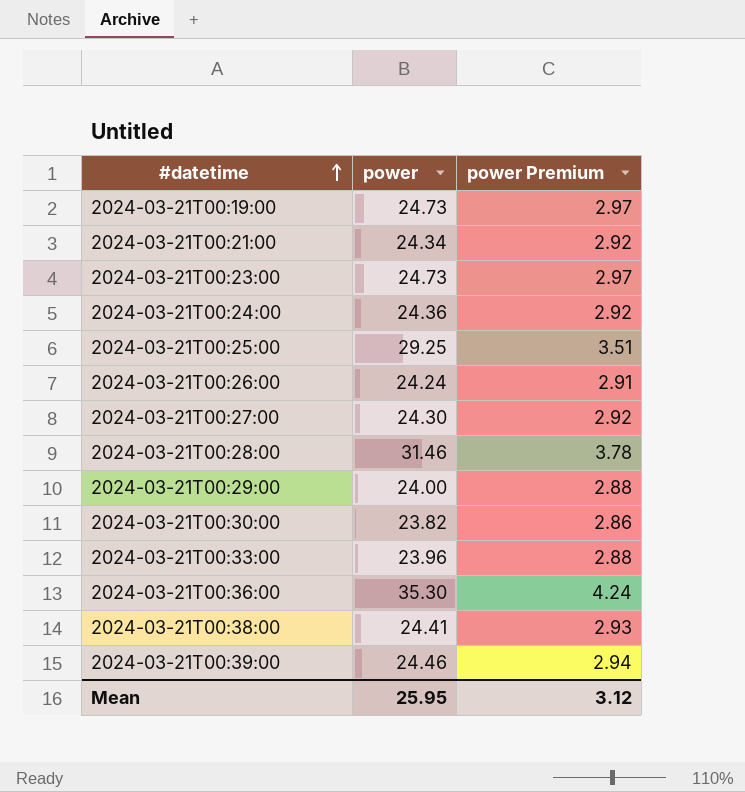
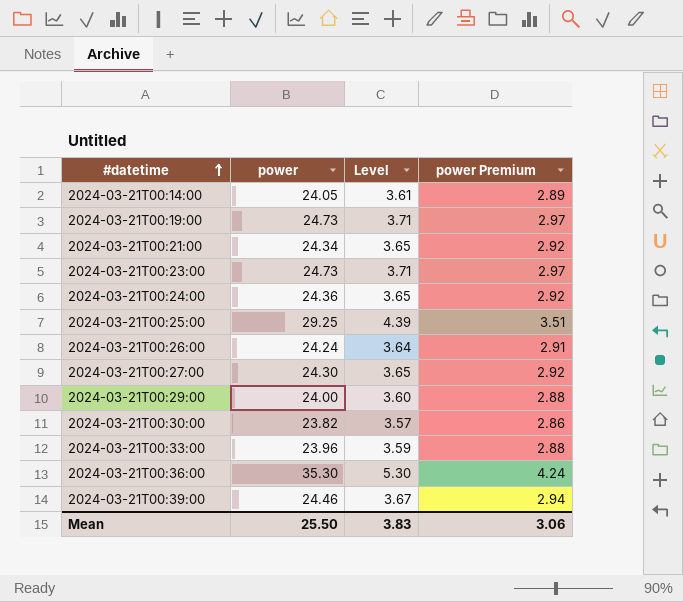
column Level | formula: none -> [power] * 0.15
row 2024-03-21T00:28:00: 31.46 | 3.78 -> none
row 2024-03-21T00:38:00: 24.41 | 2.93 -> none
row 2024-03-21T00:14:00: none -> 24.05 | 3.61 | 2.89
Mean | power: 25.95 -> 25.50
Mean | power Premium: 3.12 -> 3.06

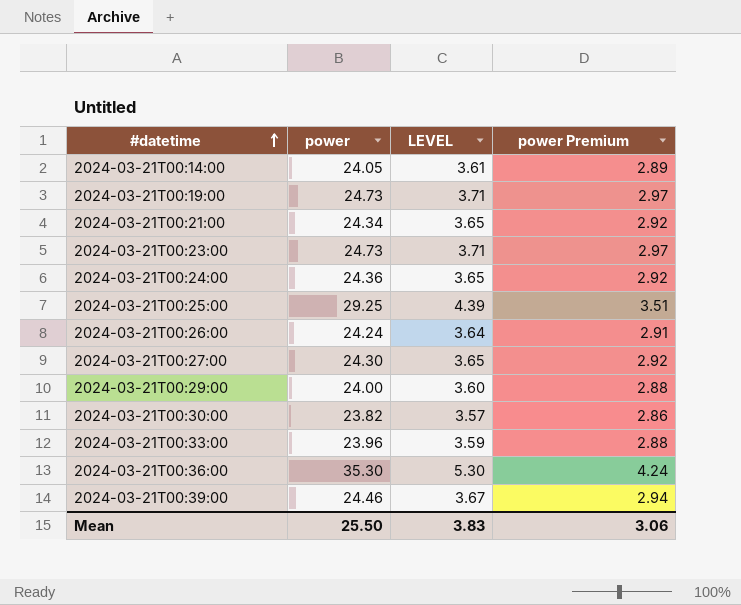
column name: Level -> LEVEL

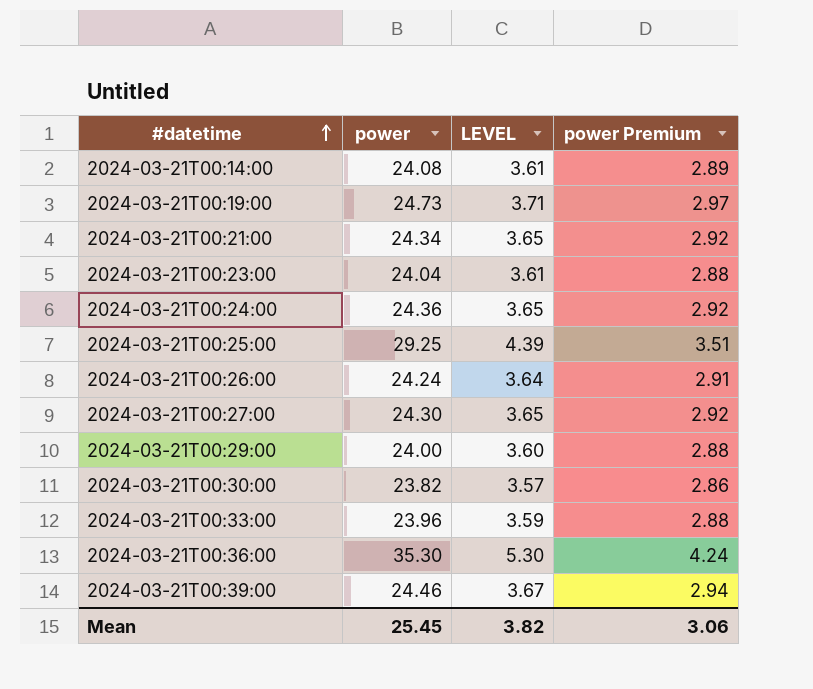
2024-03-21T00:14:00 | power: 24.05 -> 24.08
2024-03-21T00:23:00 | power: 24.73 -> 24.04
2024-03-21T00:23:00 | LEVEL: 3.71 -> 3.61
2024-03-21T00:23:00 | power Premium: 2.97 -> 2.88
Mean | power: 25.50 -> 25.45
Mean | LEVEL: 3.83 -> 3.82

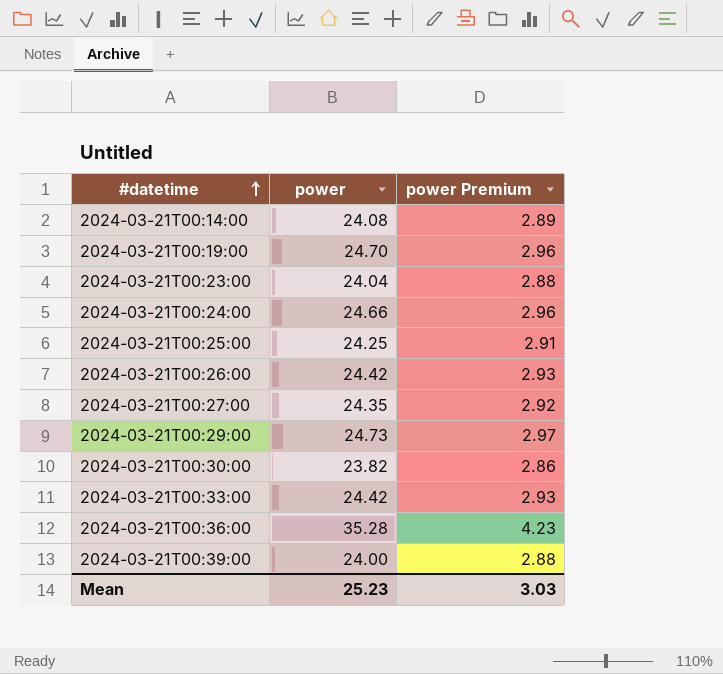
column LEVEL | formula: [power] * 0.15 -> none
row 2024-03-21T00:21:00: 24.34 | 3.65 | 2.92 -> none
2024-03-21T00:19:00 | power: 24.73 -> 24.70
2024-03-21T00:19:00 | power Premium: 2.97 -> 2.96
2024-03-21T00:24:00 | power: 24.36 -> 24.66
2024-03-21T00:24:00 | power Premium: 2.92 -> 2.96
2024-03-21T00:25:00 | power: 29.25 -> 24.25
2024-03-21T00:25:00 | power Premium: 3.51 -> 2.91
2024-03-21T00:26:00 | power: 24.24 -> 24.42
2024-03-21T00:26:00 | power Premium: 2.91 -> 2.93
2024-03-21T00:27:00 | power: 24.30 -> 24.35
2024-03-21T00:29:00 | power: 24.00 -> 24.73
2024-03-21T00:29:00 | power Premium: 2.88 -> 2.97
2024-03-21T00:33:00 | power: 23.96 -> 24.42
2024-03-21T00:33:00 | power Premium: 2.88 -> 2.93
2024-03-21T00:36:00 | power: 35.30 -> 35.28
2024-03-21T00:36:00 | power Premium: 4.24 -> 4.23
2024-03-21T00:39:00 | power: 24.46 -> 24.00
2024-03-21T00:39:00 | power Premium: 2.94 -> 2.88
Mean | power: 25.45 -> 25.23
Mean | power Premium: 3.06 -> 3.03

